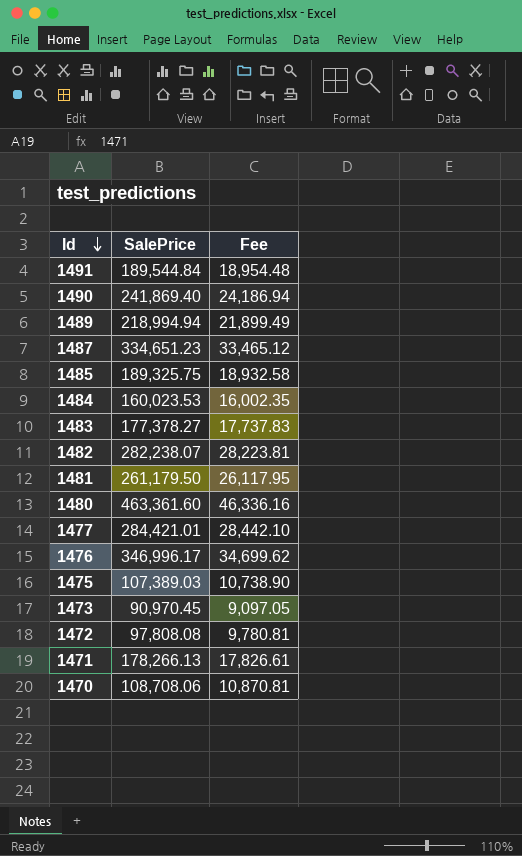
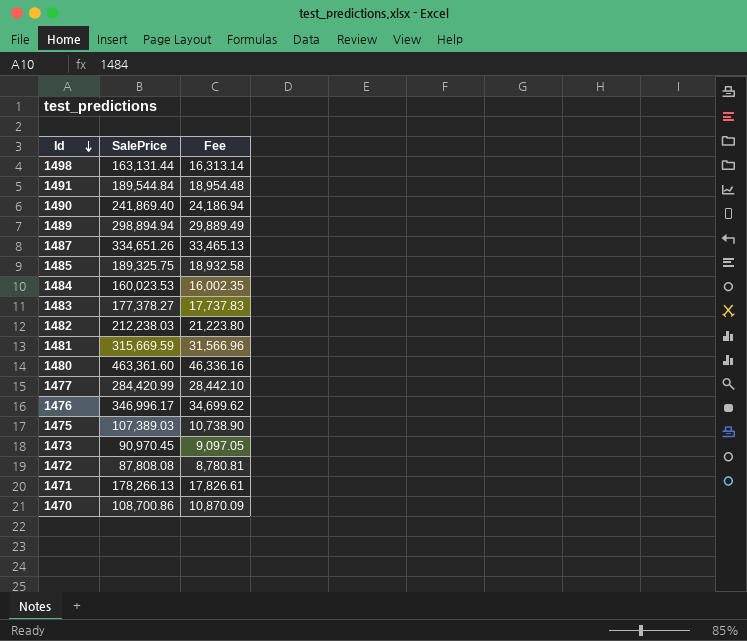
row 1498: none -> 163,131.44 | 16,313.14
1489 | SalePrice: 218,994.94 -> 298,894.94
1489 | Fee: 21,899.49 -> 29,889.49
1487 | SalePrice: 334,651.23 -> 334,651.26
1487 | Fee: 33,465.12 -> 33,465.13
1482 | SalePrice: 282,238.07 -> 212,238.03
1482 | Fee: 28,223.81 -> 21,223.80
1481 | SalePrice: 261,179.50 -> 315,669.59
1481 | Fee: 26,117.95 -> 31,566.96
1477 | SalePrice: 284,421.01 -> 284,420.99
1472 | SalePrice: 97,808.08 -> 87,808.08
1472 | Fee: 9,780.81 -> 8,780.81
1470 | SalePrice: 108,708.06 -> 108,700.86
1470 | Fee: 10,870.81 -> 10,870.09

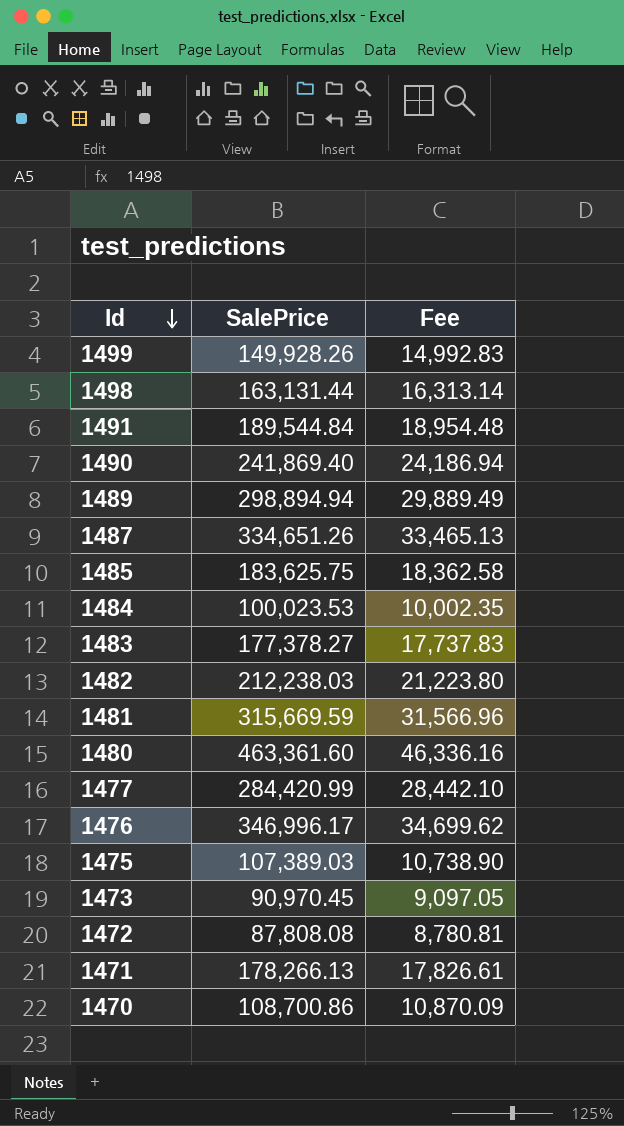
row 1499: none -> 149,928.26 | 14,992.83
1485 | SalePrice: 189,325.75 -> 183,625.75
1485 | Fee: 18,932.58 -> 18,362.58
1484 | SalePrice: 160,023.53 -> 100,023.53
1484 | Fee: 16,002.35 -> 10,002.35

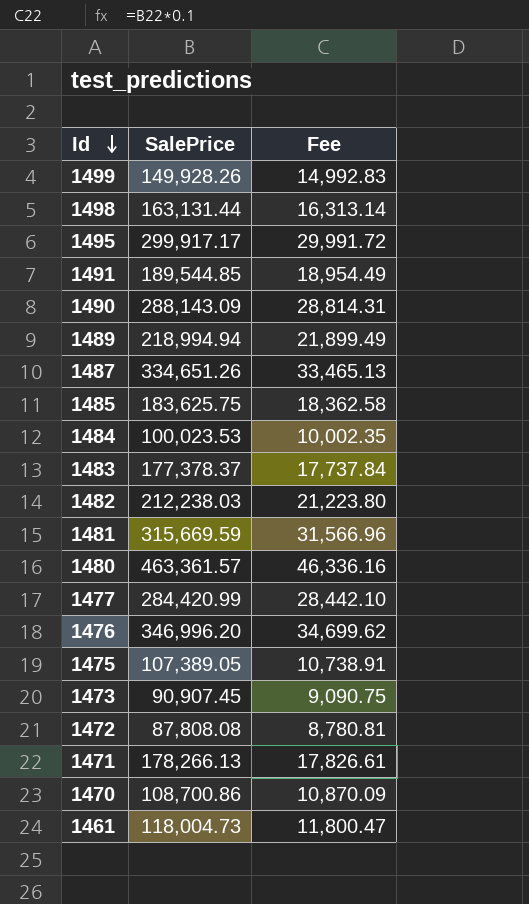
row 1495: none -> 299,917.17 | 29,991.72
1491 | SalePrice: 189,544.84 -> 189,544.85
1491 | Fee: 18,954.48 -> 18,954.49
1490 | SalePrice: 241,869.40 -> 288,143.09
1490 | Fee: 24,186.94 -> 28,814.31
1489 | SalePrice: 298,894.94 -> 218,994.94
1489 | Fee: 29,889.49 -> 21,899.49
1483 | SalePrice: 177,378.27 -> 177,378.37
1483 | Fee: 17,737.83 -> 17,737.84
1480 | SalePrice: 463,361.60 -> 463,361.57
1476 | SalePrice: 346,996.17 -> 346,996.20
1475 | SalePrice: 107,389.03 -> 107,389.05
1475 | Fee: 10,738.90 -> 10,738.91
1473 | SalePrice: 90,970.45 -> 90,907.45
1473 | Fee: 9,097.05 -> 9,090.75
row 1461: none -> 118,004.73 | 11,800.47

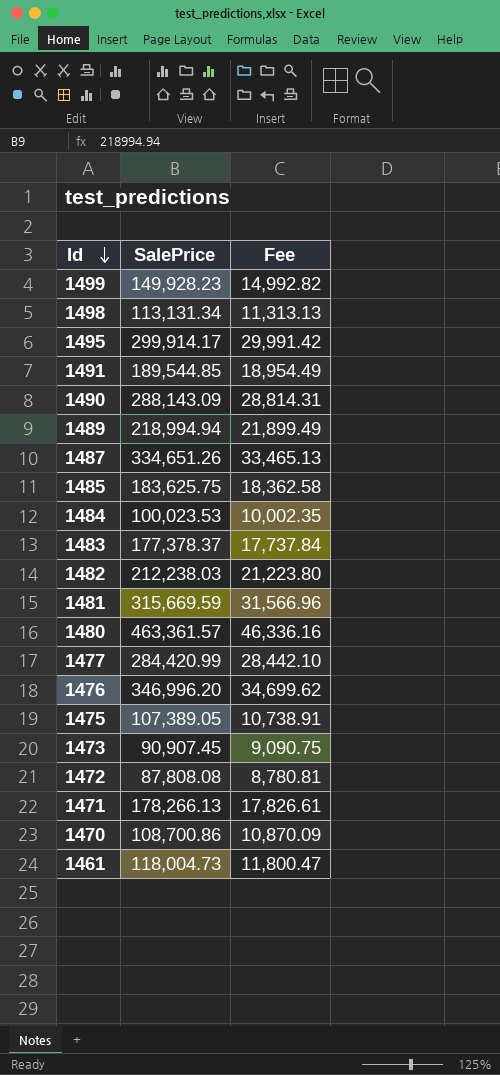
1499 | SalePrice: 149,928.26 -> 149,928.23
1499 | Fee: 14,992.83 -> 14,992.82
1498 | SalePrice: 163,131.44 -> 113,131.34
1498 | Fee: 16,313.14 -> 11,313.13
1495 | SalePrice: 299,917.17 -> 299,914.17
1495 | Fee: 29,991.72 -> 29,991.42

